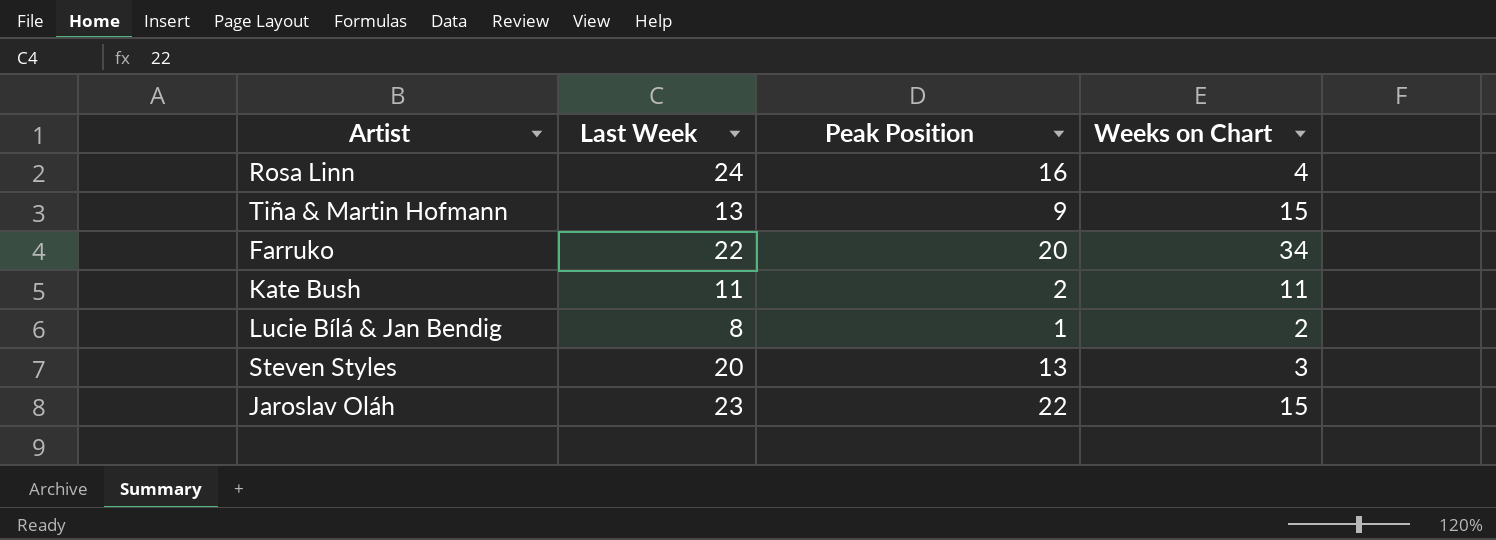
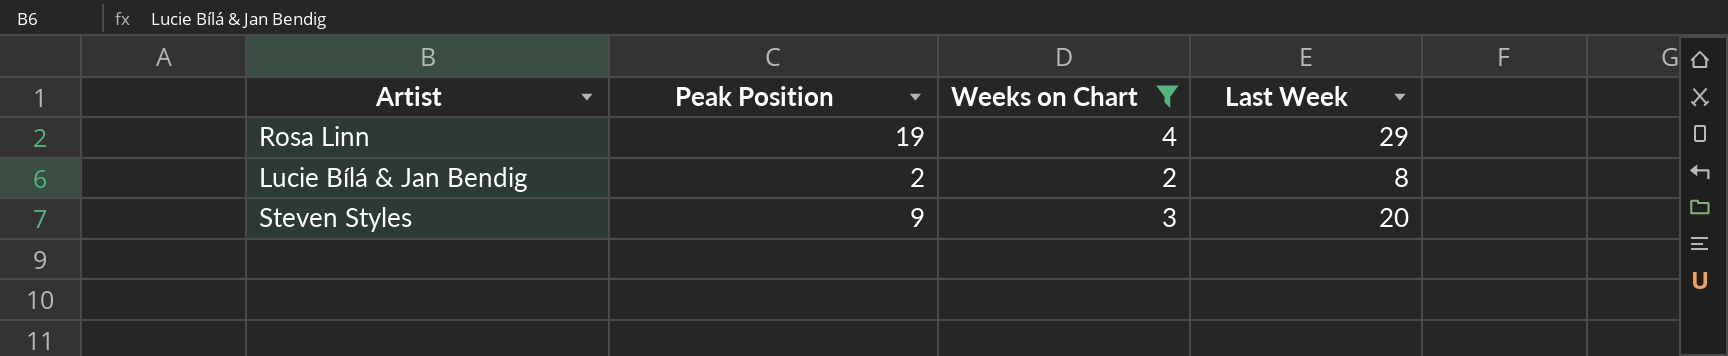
filter: none -> Weeks on Chart <= 4
column Last Week | position: 2 -> 4
Rosa Linn | Peak Position: 16 -> 19
Rosa Linn | Last Week: 24 -> 29
Lucie Bílá & Jan Bendig | Peak Position: 1 -> 2
Steven Styles | Peak Position: 13 -> 9

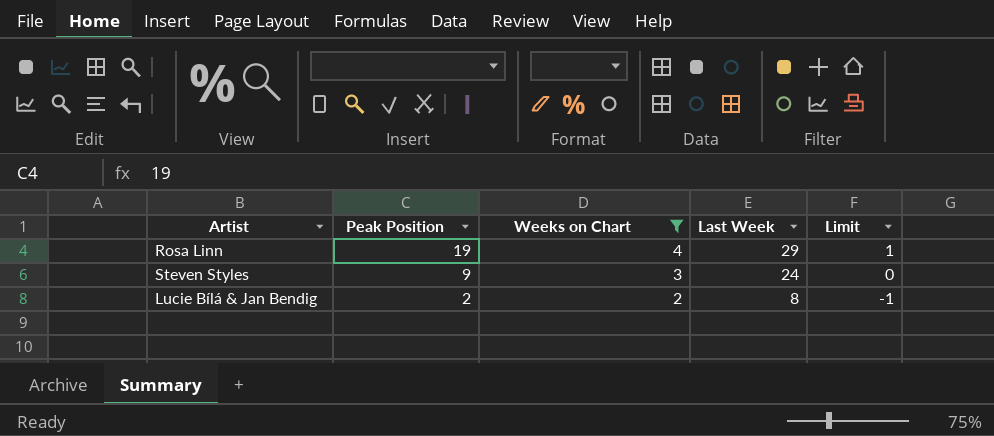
row order: none -> Peak Position descending
column Limit | formula: none -> [Weeks on Chart] - 3
Steven Styles | Last Week: 20 -> 24

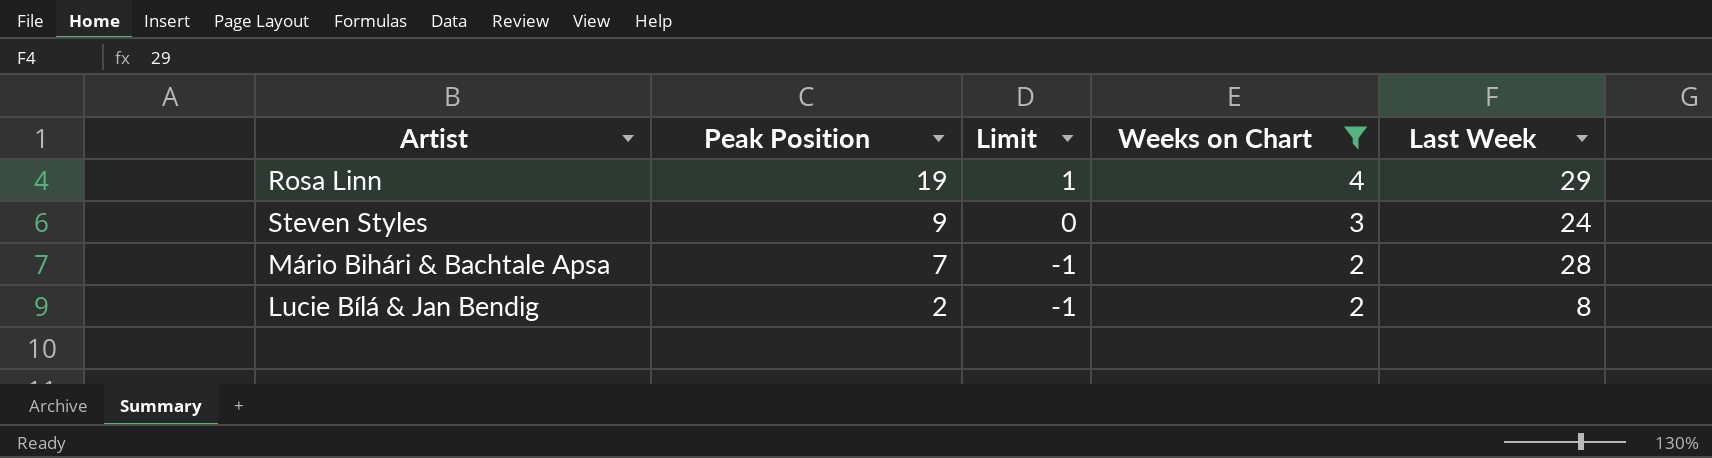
column Limit | position: 5 -> 3
row Mário Bihári & Bachtale Apsa: none -> 7 | -1 | 2 | 28

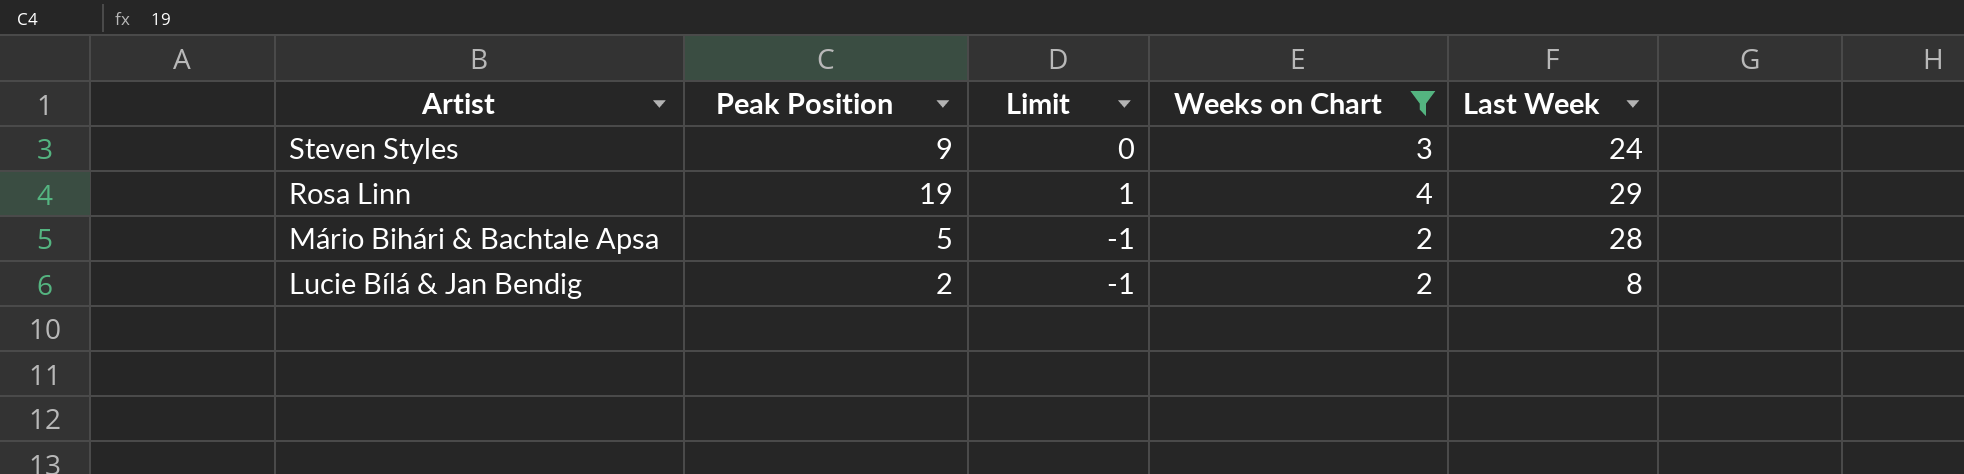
row order: Peak Position descending -> Artist descending
Mário Bihári & Bachtale Apsa | Peak Position: 7 -> 5

